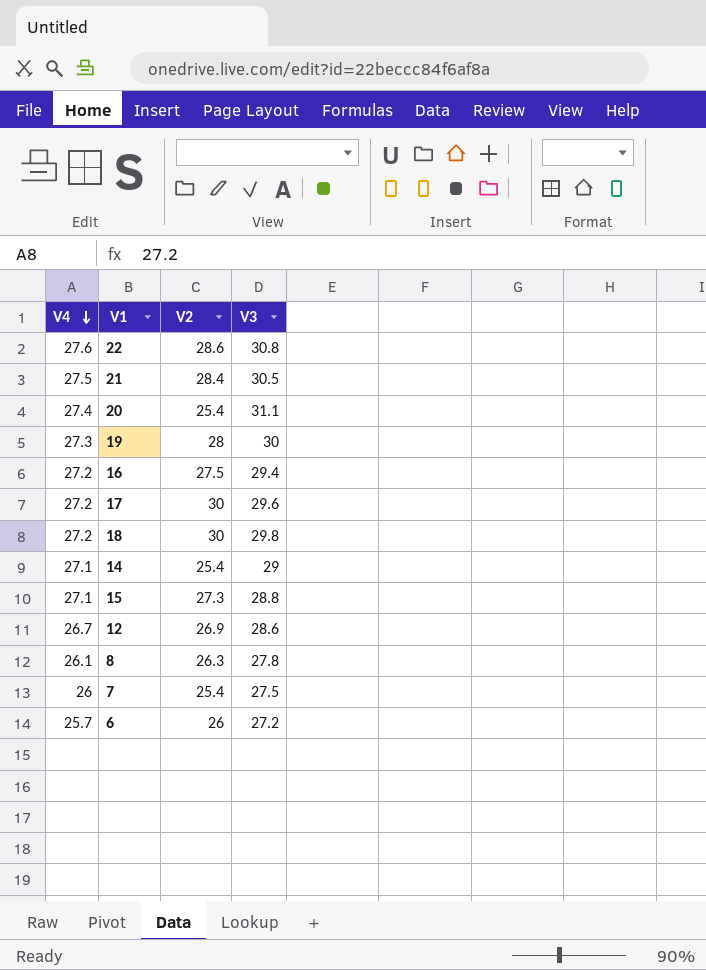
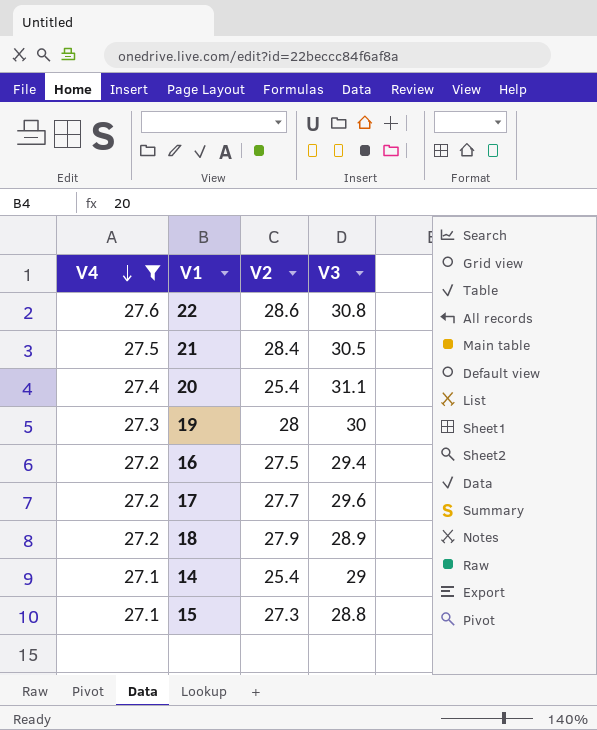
filter: none -> V4 >= 27.1
17 | V2: 30 -> 27.7
18 | V2: 30 -> 27.9
18 | V3: 29.8 -> 28.9

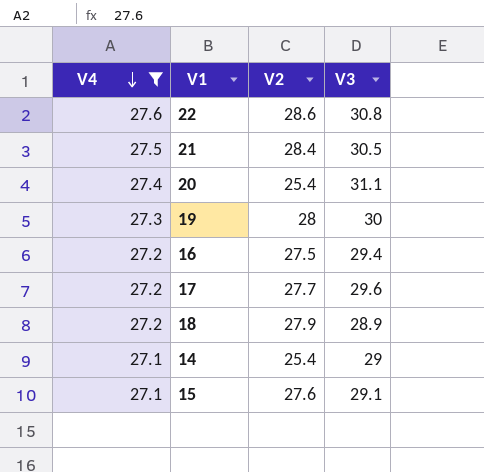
15 | V2: 27.3 -> 27.6
15 | V3: 28.8 -> 29.1

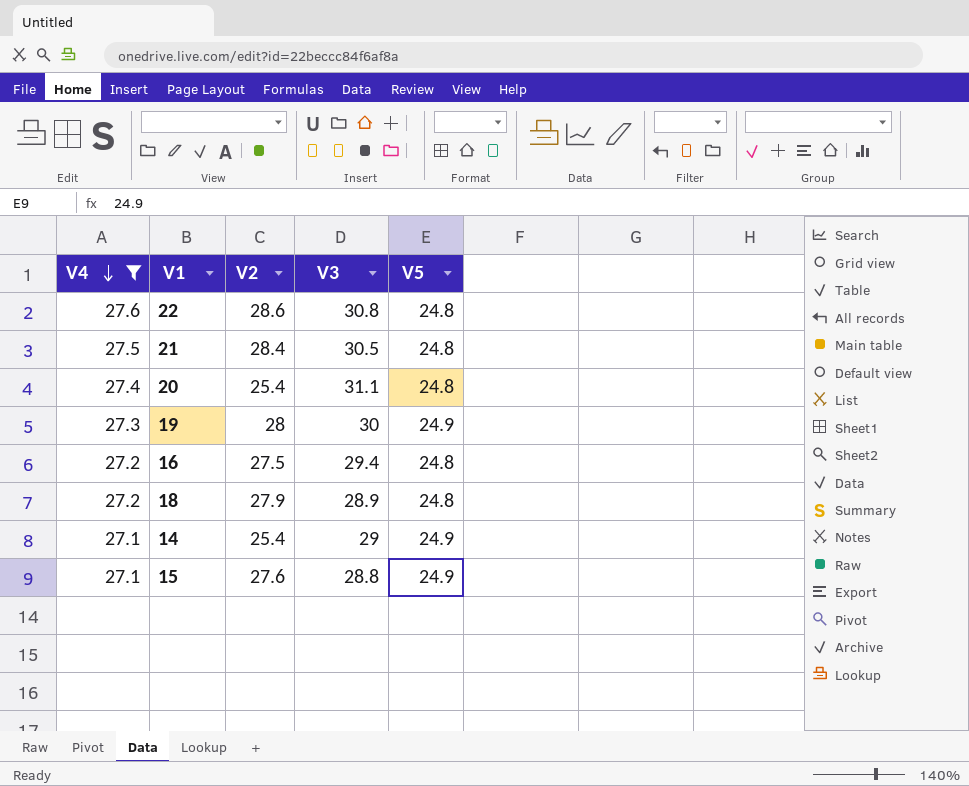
column V5 | position: none -> 5
row 17: 27.2 | 27.7 | 29.6 -> none
15 | V3: 29.1 -> 28.8

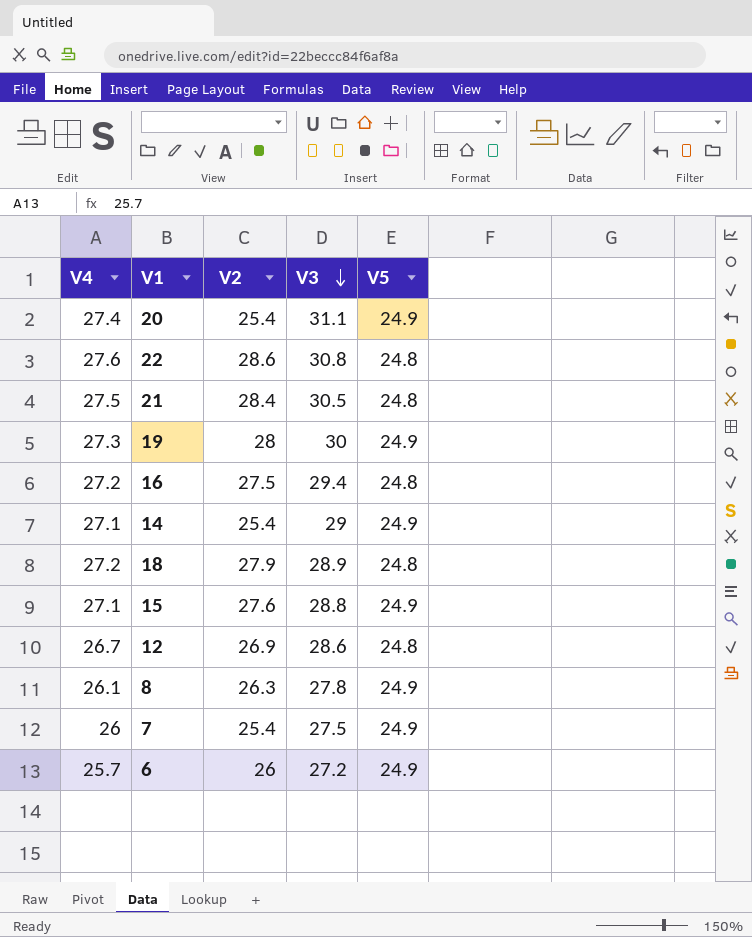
filter: V4 >= 27.1 -> none
row order: V4 descending -> V3 descending
20 | V5: 24.8 -> 24.9

